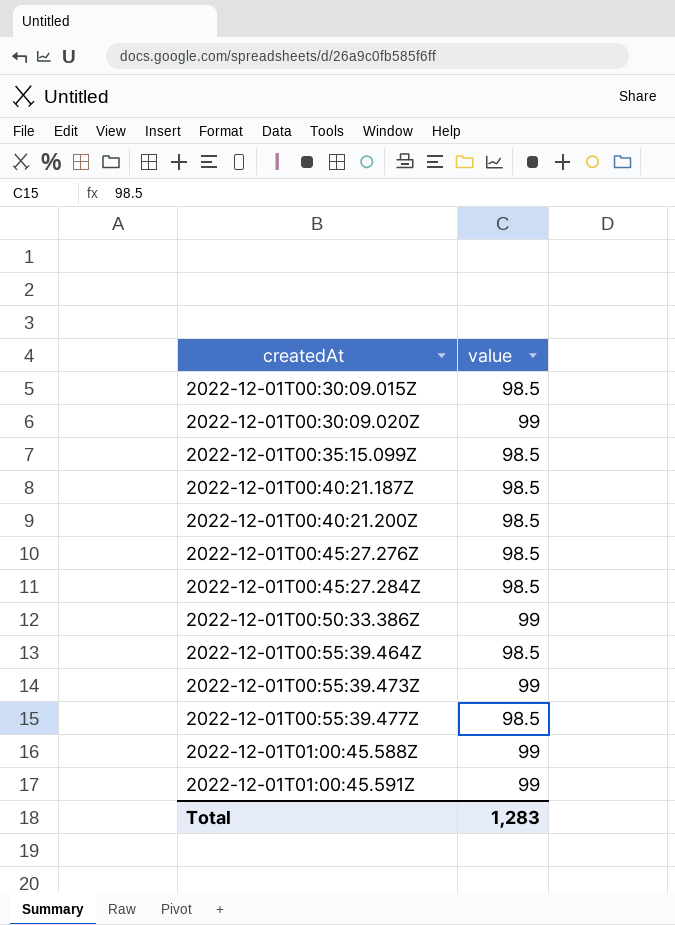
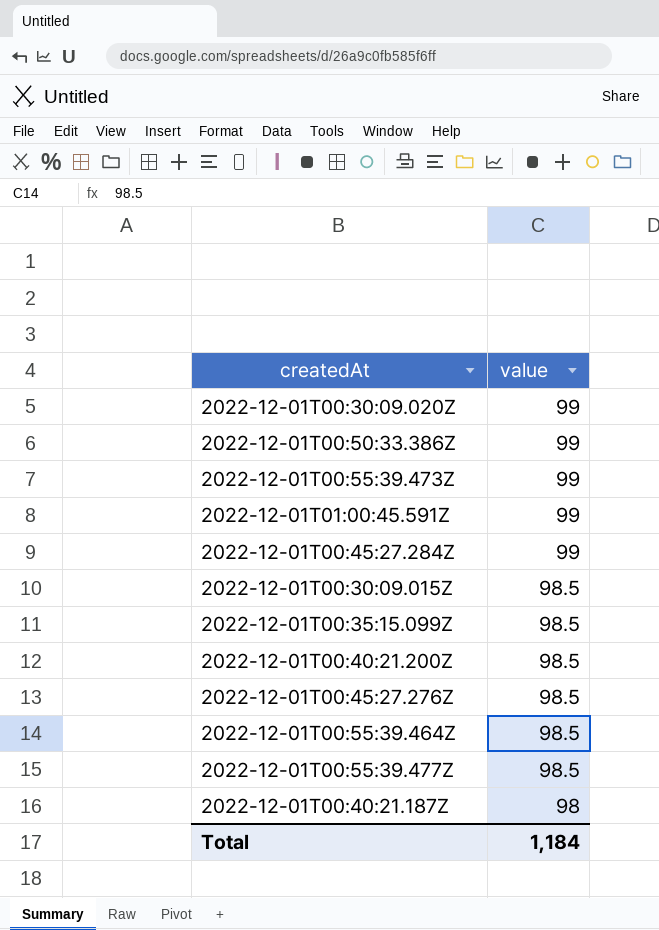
row order: createdAt ascending -> value descending
row 2022-12-01T01:00:45.588Z: 99 -> none
2022-12-01T00:45:27.284Z | value: 98.5 -> 99
2022-12-01T00:40:21.187Z | value: 98.5 -> 98
Total | value: 1,283 -> 1,184

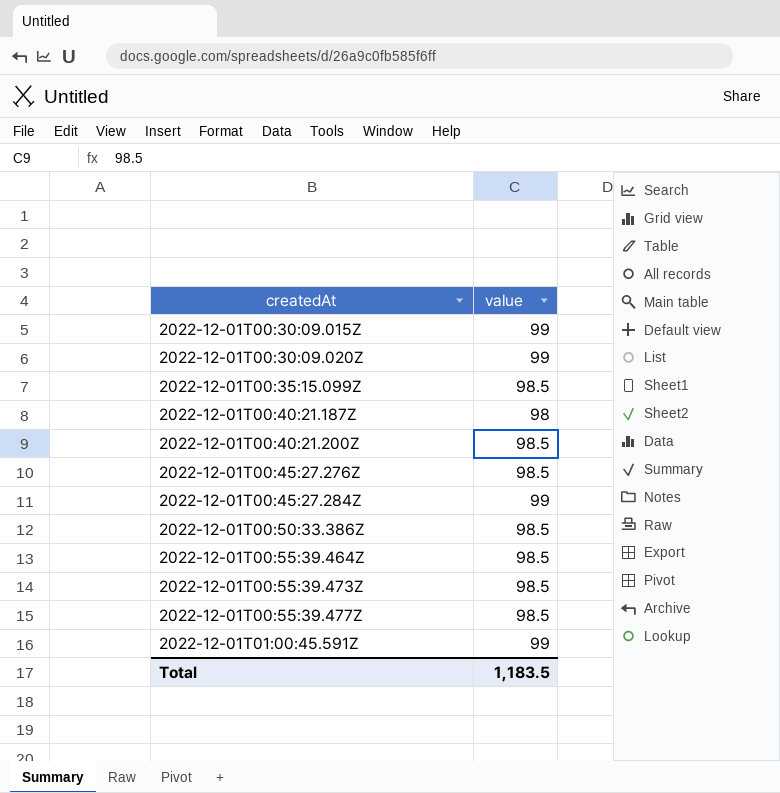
row order: value descending -> createdAt ascending
2022-12-01T00:30:09.015Z | value: 98.5 -> 99
2022-12-01T00:50:33.386Z | value: 99 -> 98.5
2022-12-01T00:55:39.473Z | value: 99 -> 98.5
Total | value: 1,184 -> 1,183.5

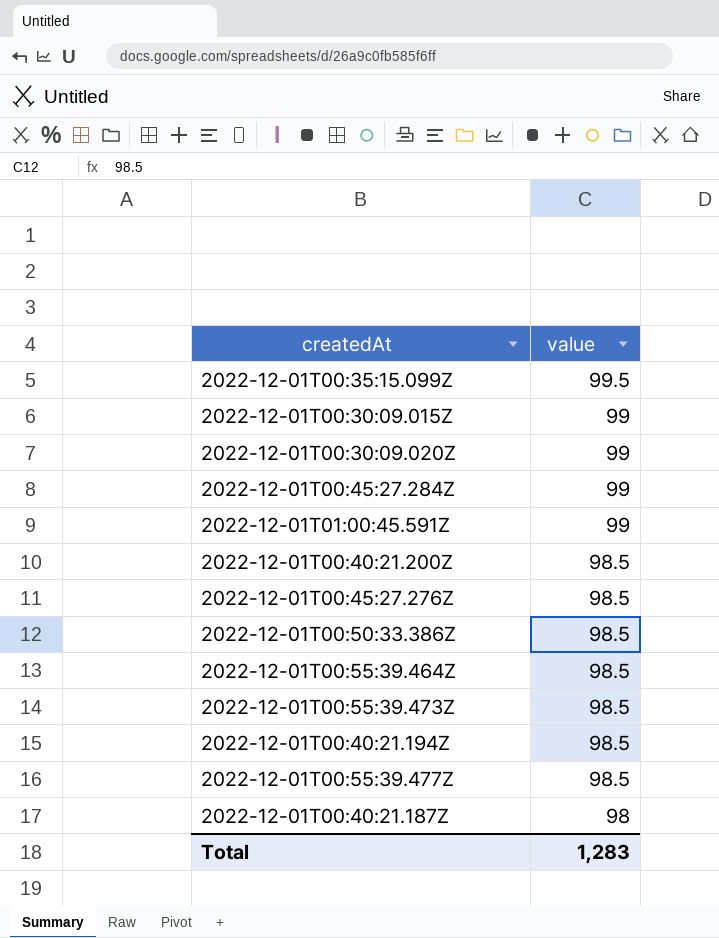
row order: createdAt ascending -> value descending
2022-12-01T00:35:15.099Z | value: 98.5 -> 99.5
row 2022-12-01T00:40:21.194Z: none -> 98.5
Total | value: 1,183.5 -> 1,283

